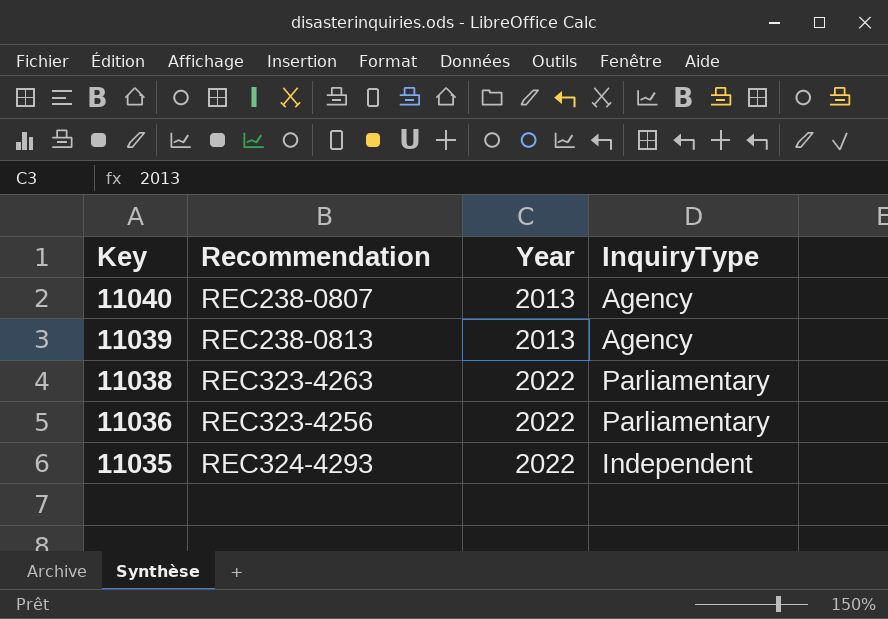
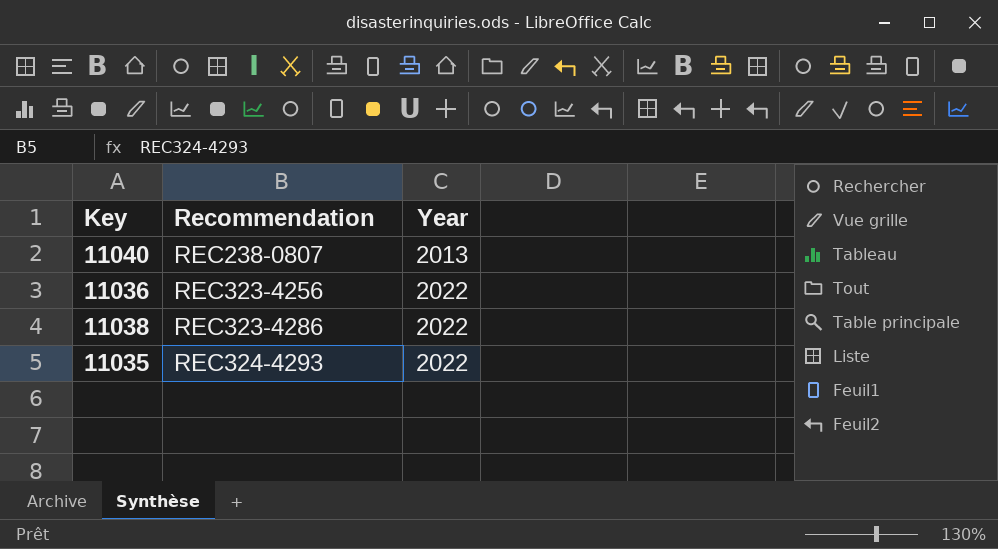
row order: Key descending -> Recommendation ascending
column InquiryType | position: 4 -> none
row 11039: REC238-0813 | 2013 | Agency -> none
11038 | Recommendation: REC323-4263 -> REC323-4286

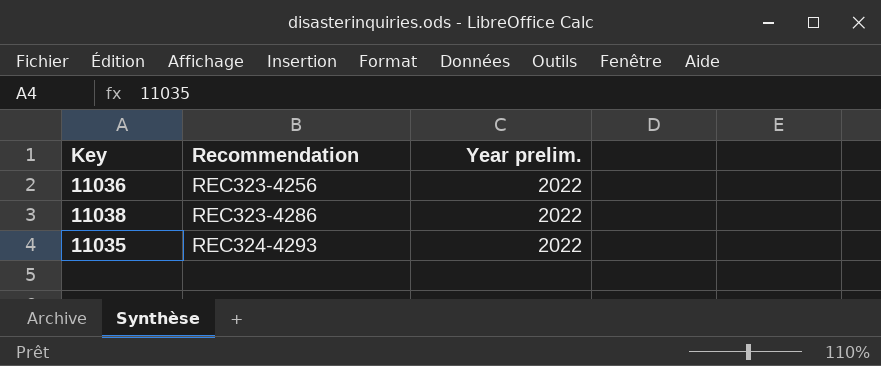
column name: Year -> Year prelim.
row 11040: REC238-0807 | 2013 -> none

